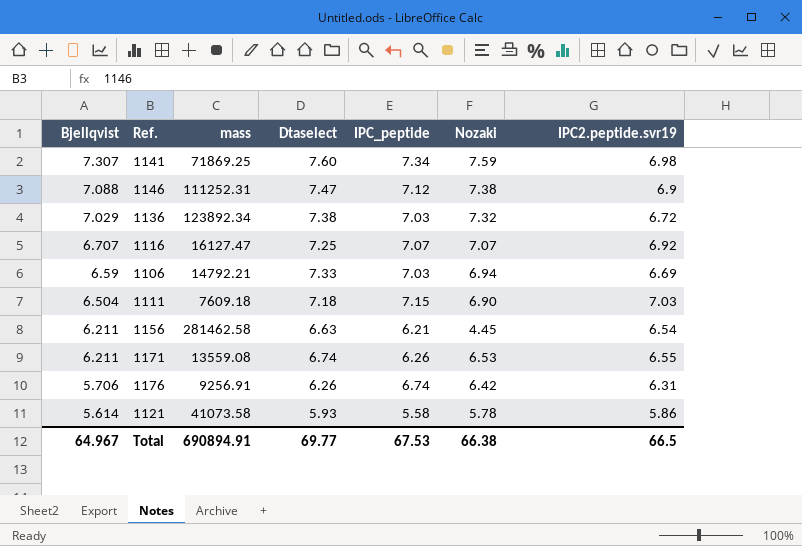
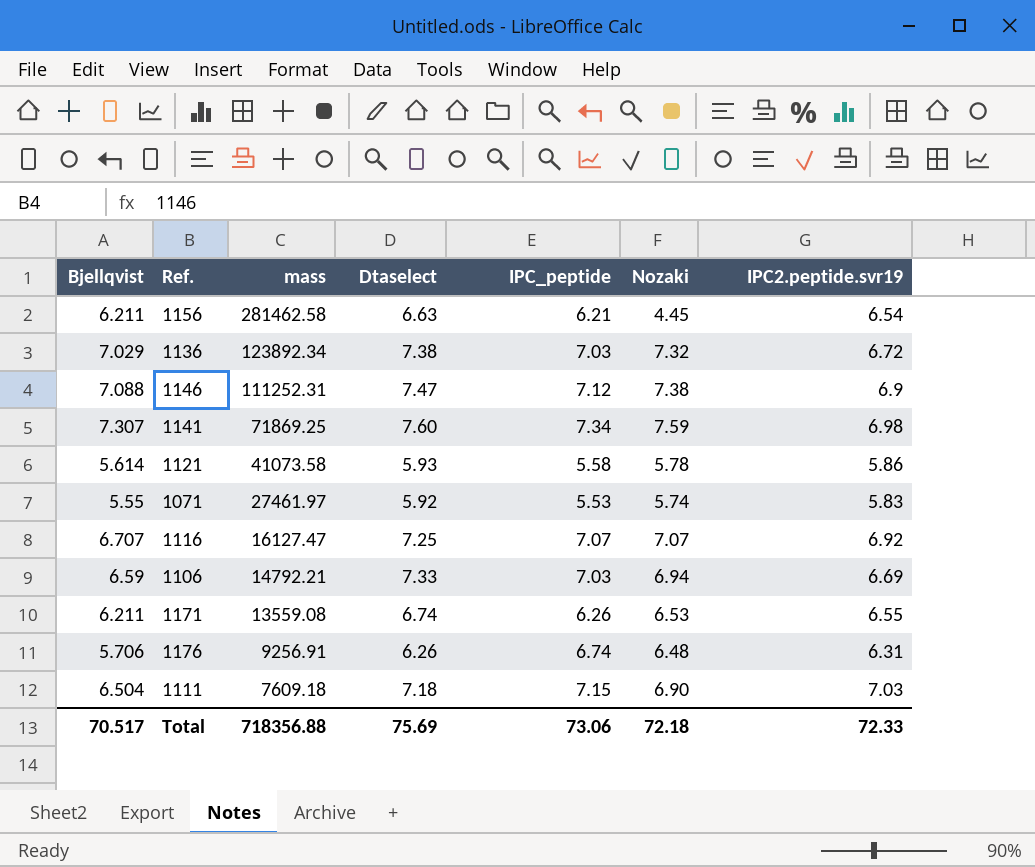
row order: Bjellqvist descending -> mass descending
row 1071: none -> 5.55 | 27461.97 | 5.92 | 5.53 | 5.74 | 5.83
1176 | Nozaki: 6.42 -> 6.48
Total | Bjellqvist: 64.967 -> 70.517
Total | mass: 690894.91 -> 718356.88
Total | Dtaselect: 69.77 -> 75.69
Total | IPC_peptide: 67.53 -> 73.06
Total | Nozaki: 66.38 -> 72.18
Total | IPC2.peptide.svr19: 66.5 -> 72.33

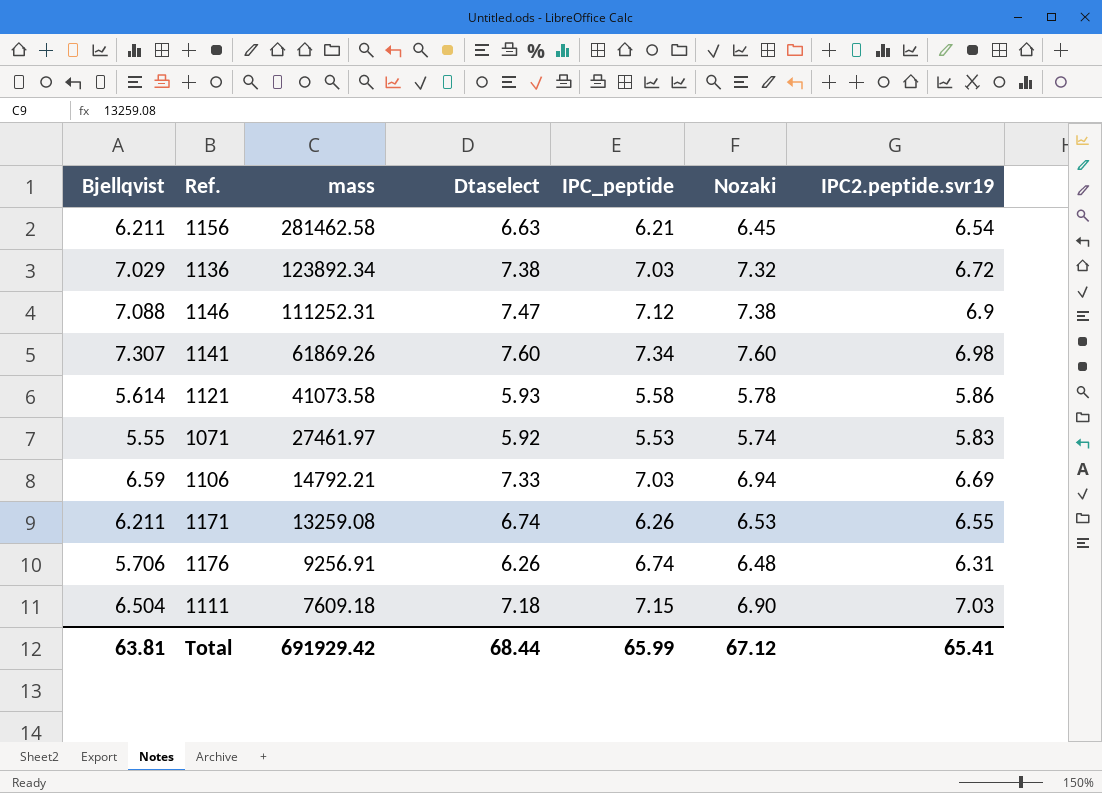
row 1116: 6.707 | 16127.47 | 7.25 | 7.07 | 7.07 | 6.92 -> none
1156 | Nozaki: 4.45 -> 6.45
1141 | mass: 71869.25 -> 61869.26
1141 | Nozaki: 7.59 -> 7.60
1171 | mass: 13559.08 -> 13259.08
Total | Bjellqvist: 70.517 -> 63.81
Total | mass: 718356.88 -> 691929.42
Total | Dtaselect: 75.69 -> 68.44
Total | IPC_peptide: 73.06 -> 65.99
Total | Nozaki: 72.18 -> 67.12
Total | IPC2.peptide.svr19: 72.33 -> 65.41

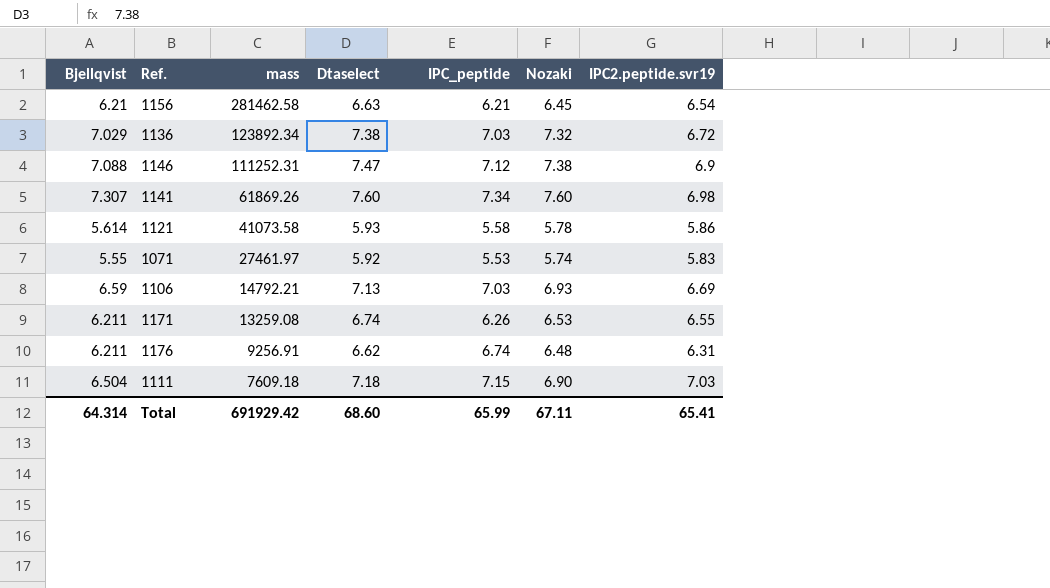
1156 | Bjellqvist: 6.211 -> 6.21
1106 | Dtaselect: 7.33 -> 7.13
1106 | Nozaki: 6.94 -> 6.93
1176 | Bjellqvist: 5.706 -> 6.211
1176 | Dtaselect: 6.26 -> 6.62
Total | Bjellqvist: 63.81 -> 64.314
Total | Dtaselect: 68.44 -> 68.60
Total | Nozaki: 67.12 -> 67.11

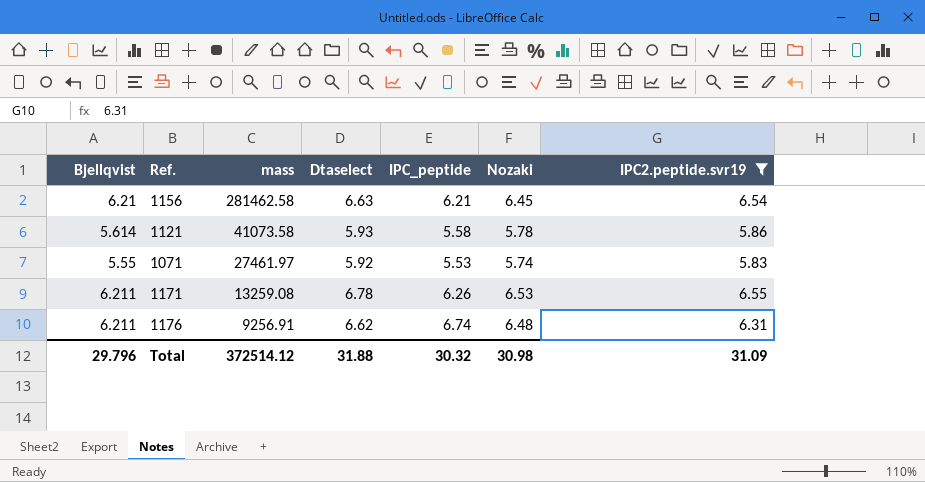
filter: none -> IPC2.peptide.svr19 <= 6.55
1171 | Dtaselect: 6.74 -> 6.78
Total | Bjellqvist: 64.314 -> 29.796
Total | mass: 691929.42 -> 372514.12
Total | Dtaselect: 68.60 -> 31.88
Total | IPC_peptide: 65.99 -> 30.32
Total | Nozaki: 67.11 -> 30.98
Total | IPC2.peptide.svr19: 65.41 -> 31.09

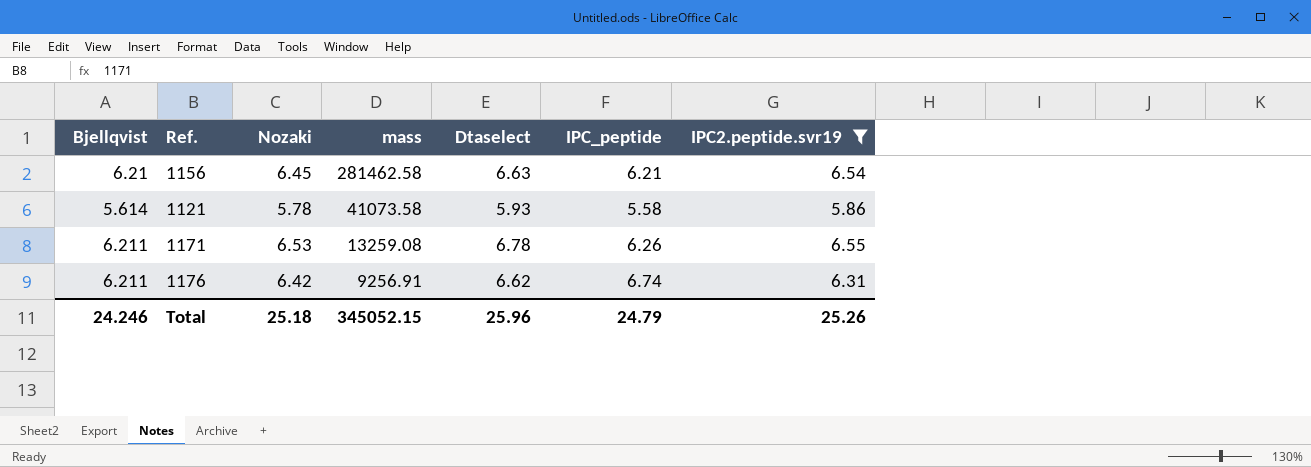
column Nozaki | position: 6 -> 3
row 1071: 5.55 | 27461.97 | 5.92 | 5.53 | 5.74 | 5.83 -> none
1176 | Nozaki: 6.48 -> 6.42
Total | Bjellqvist: 29.796 -> 24.246
Total | Nozaki: 30.98 -> 25.18
Total | mass: 372514.12 -> 345052.15
Total | Dtaselect: 31.88 -> 25.96
Total | IPC_peptide: 30.32 -> 24.79
Total | IPC2.peptide.svr19: 31.09 -> 25.26

